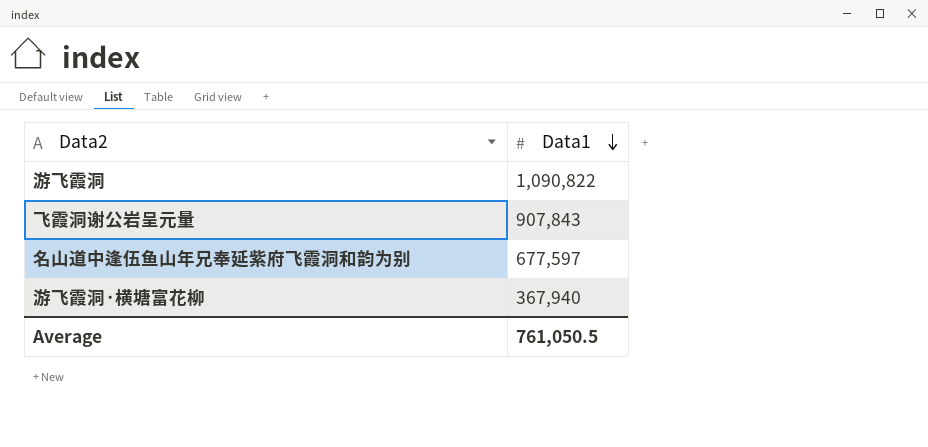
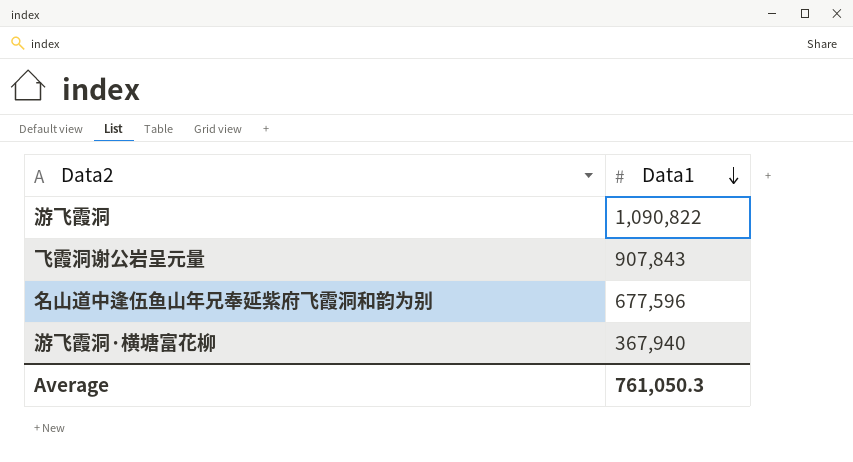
名山道中逢伍鱼山年兄奉延紫府飞霞洞和韵为别 | Data1: 677,597 -> 677,596
Average | Data1: 761,050.5 -> 761,050.3

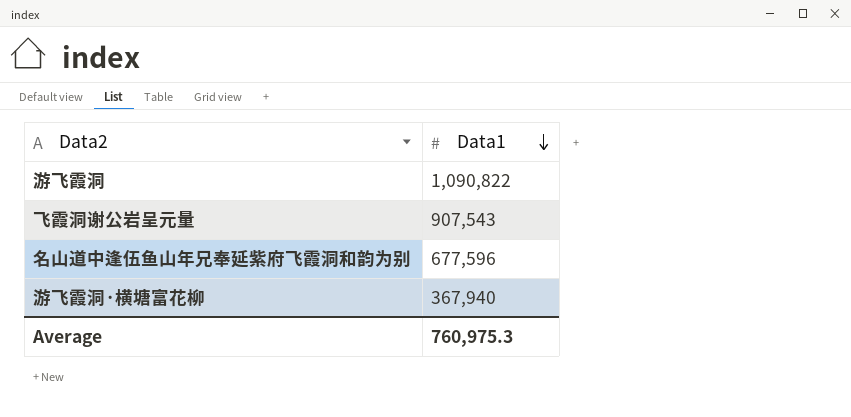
飞霞洞谢公岩呈元量 | Data1: 907,843 -> 907,543
Average | Data1: 761,050.3 -> 760,975.3

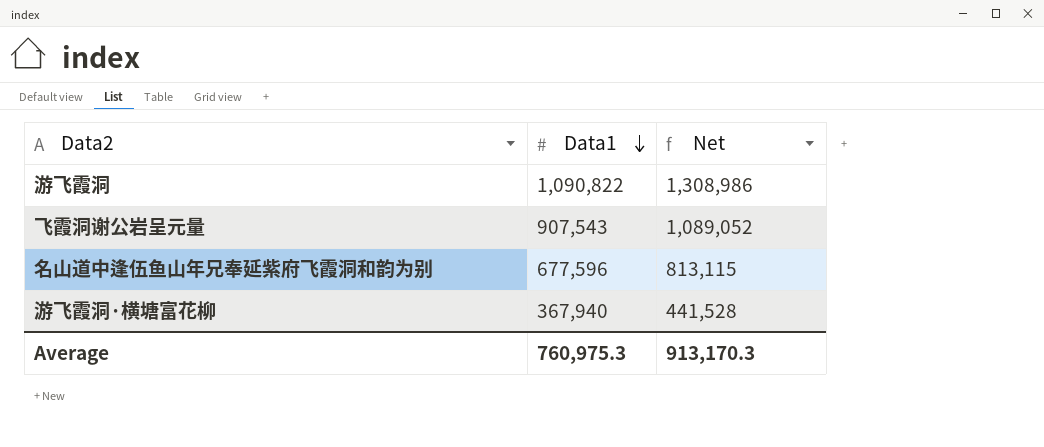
column Net | formula: none -> [Data1] * 1.2

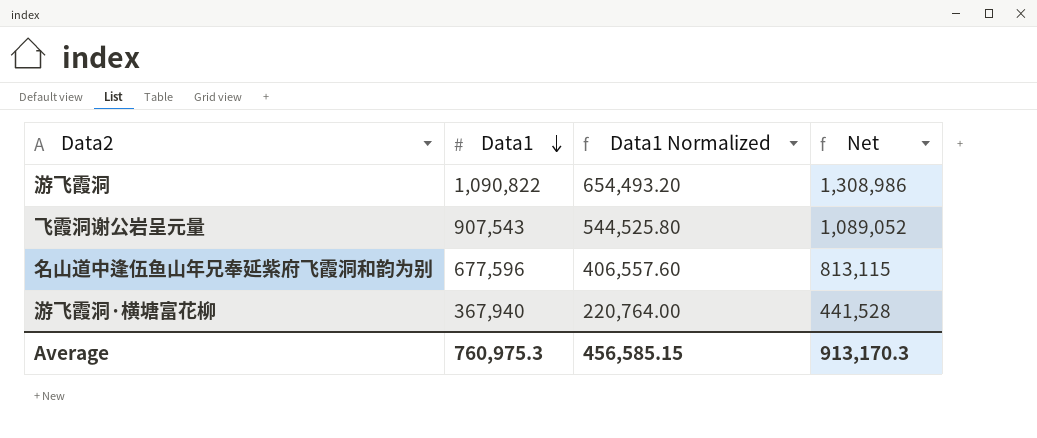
column Data1 Normalized | formula: none -> [Data1] * 0.6

